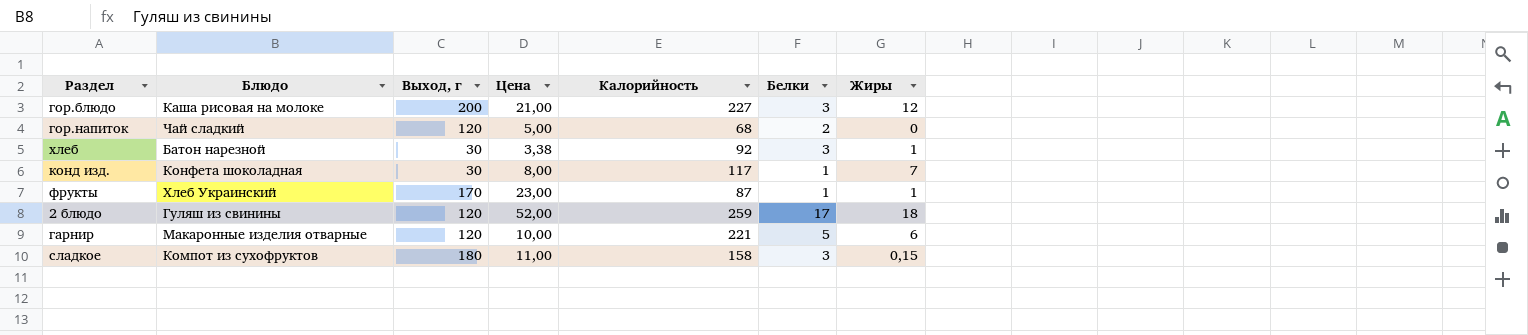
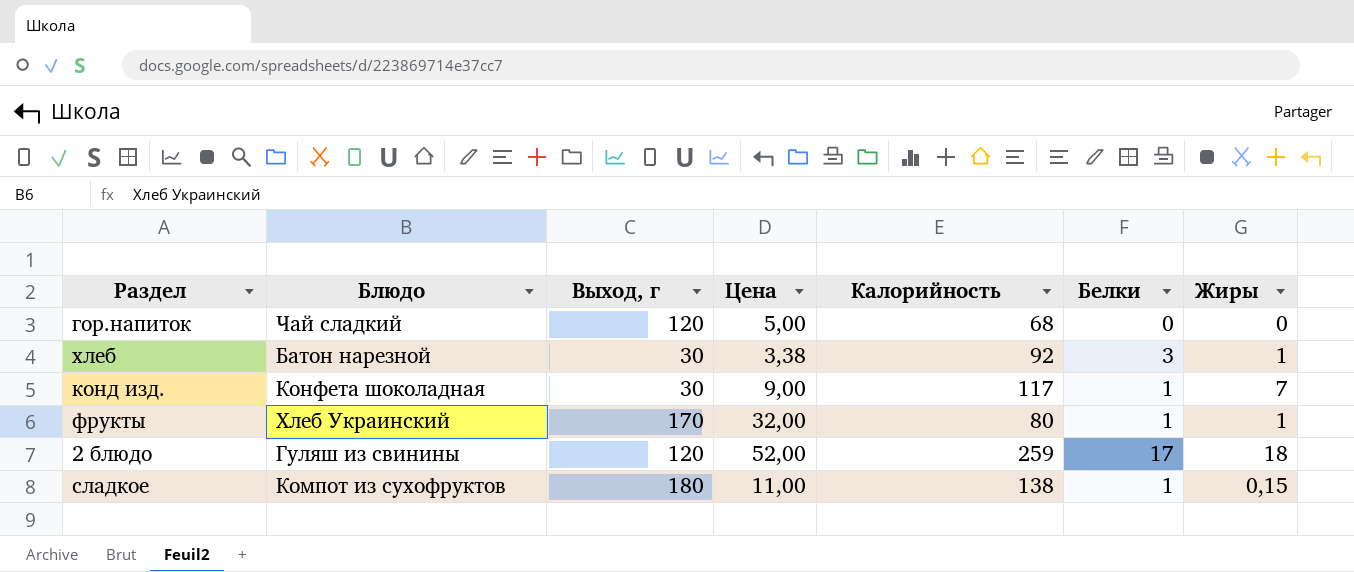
row гор.блюдо: Каша рисовая на молоке | 200 | 21,00 | 227 | 3 | 12 -> none
row гарнир: Макаронные изделия отварные | 120 | 10,00 | 221 | 5 | 6 -> none
гор.напиток | Белки: 2 -> 0
конд изд. | Цена: 8,00 -> 9,00
фрукты | Цена: 23,00 -> 32,00
фрукты | Калорийность: 87 -> 80
сладкое | Калорийность: 158 -> 138
сладкое | Белки: 3 -> 1

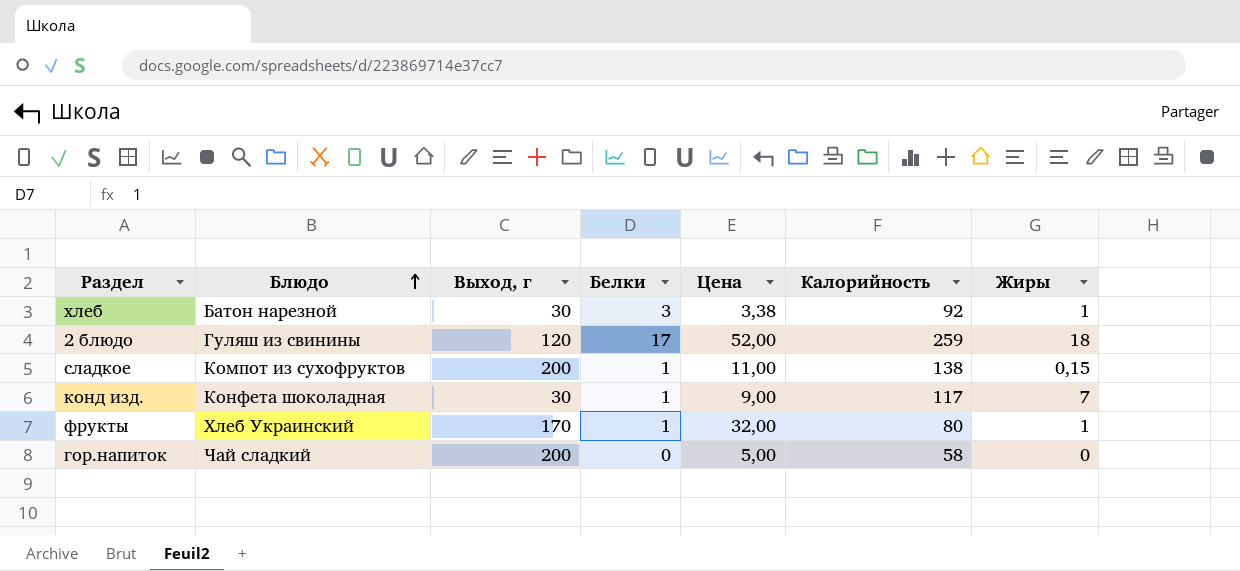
row order: none -> Блюдо ascending
column Белки | position: 6 -> 4
сладкое | Выход, г: 180 -> 200
гор.напиток | Выход, г: 120 -> 200
гор.напиток | Калорийность: 68 -> 58

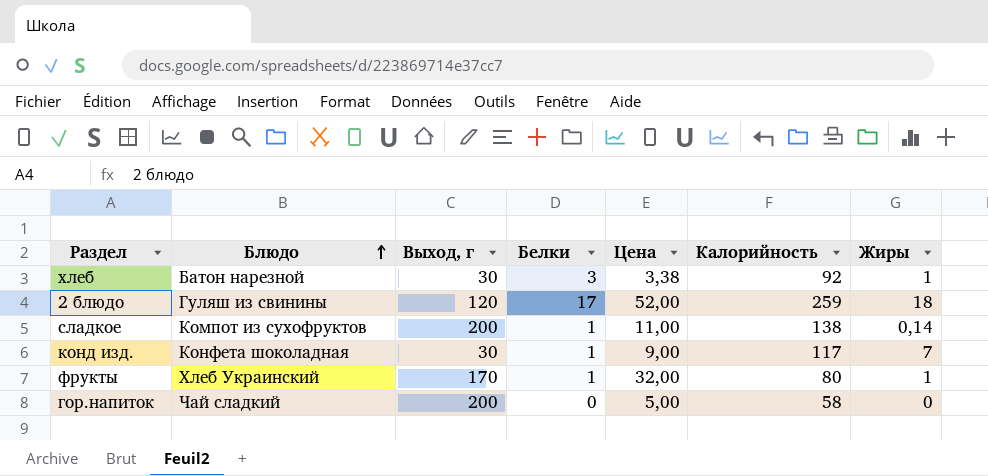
сладкое | Жиры: 0,15 -> 0,14

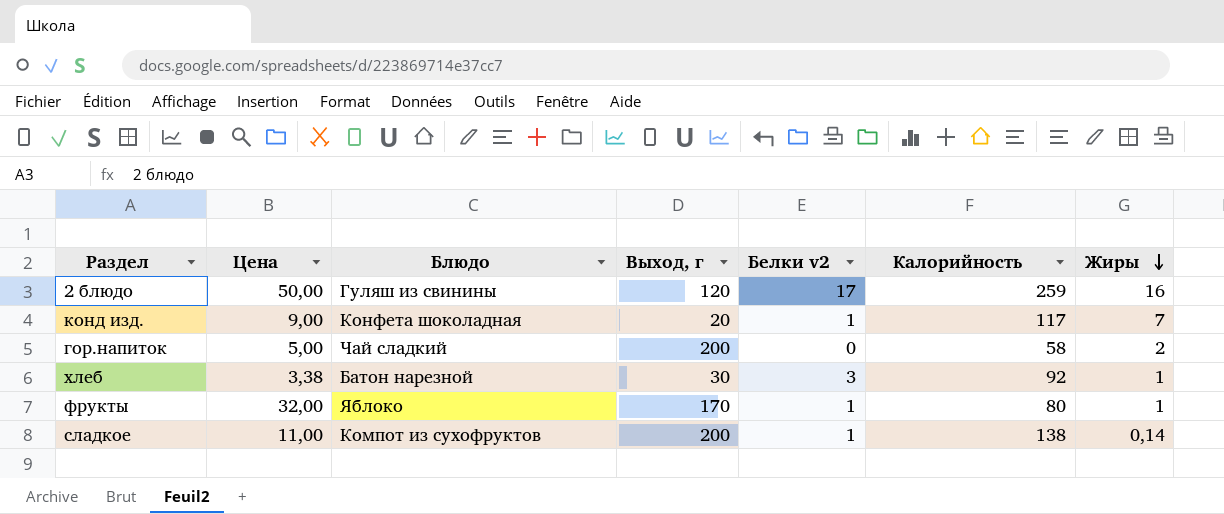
row order: Блюдо ascending -> Жиры descending
column Цена | position: 5 -> 2
column name: Белки -> Белки v2
2 блюдо | Цена: 52,00 -> 50,00
2 блюдо | Жиры: 18 -> 16
конд изд. | Выход, г: 30 -> 20
гор.напиток | Жиры: 0 -> 2
фрукты | Блюдо: Хлеб Украинский -> Яблоко

